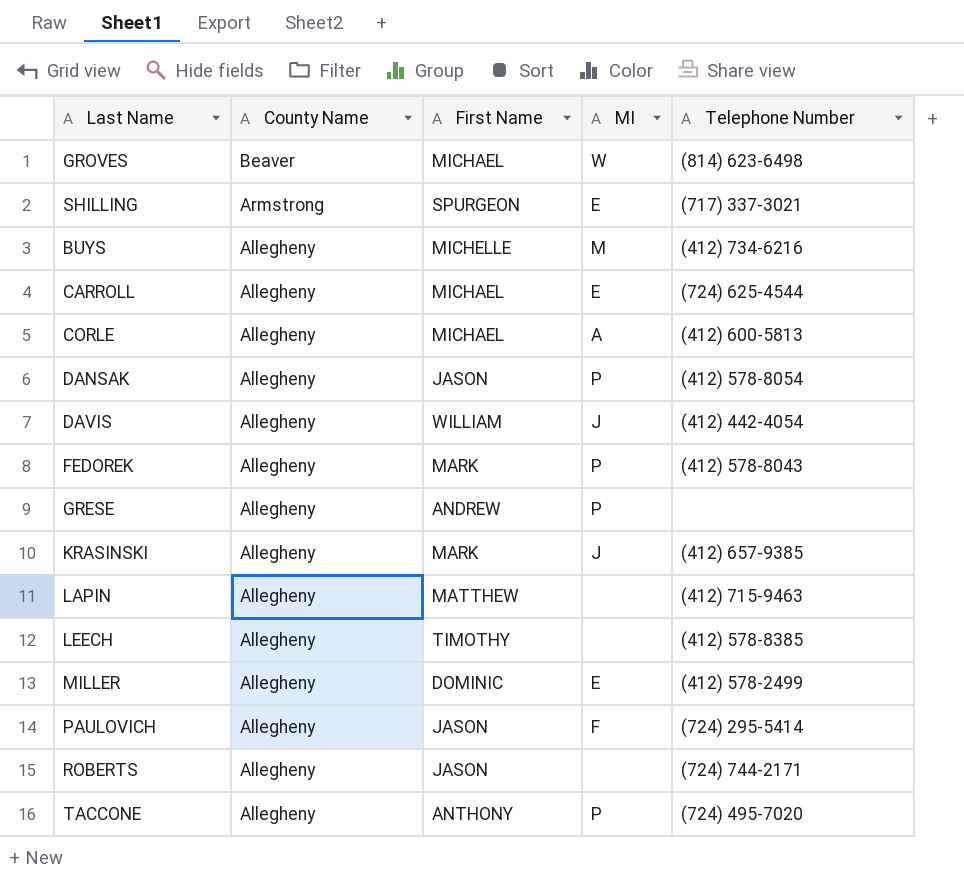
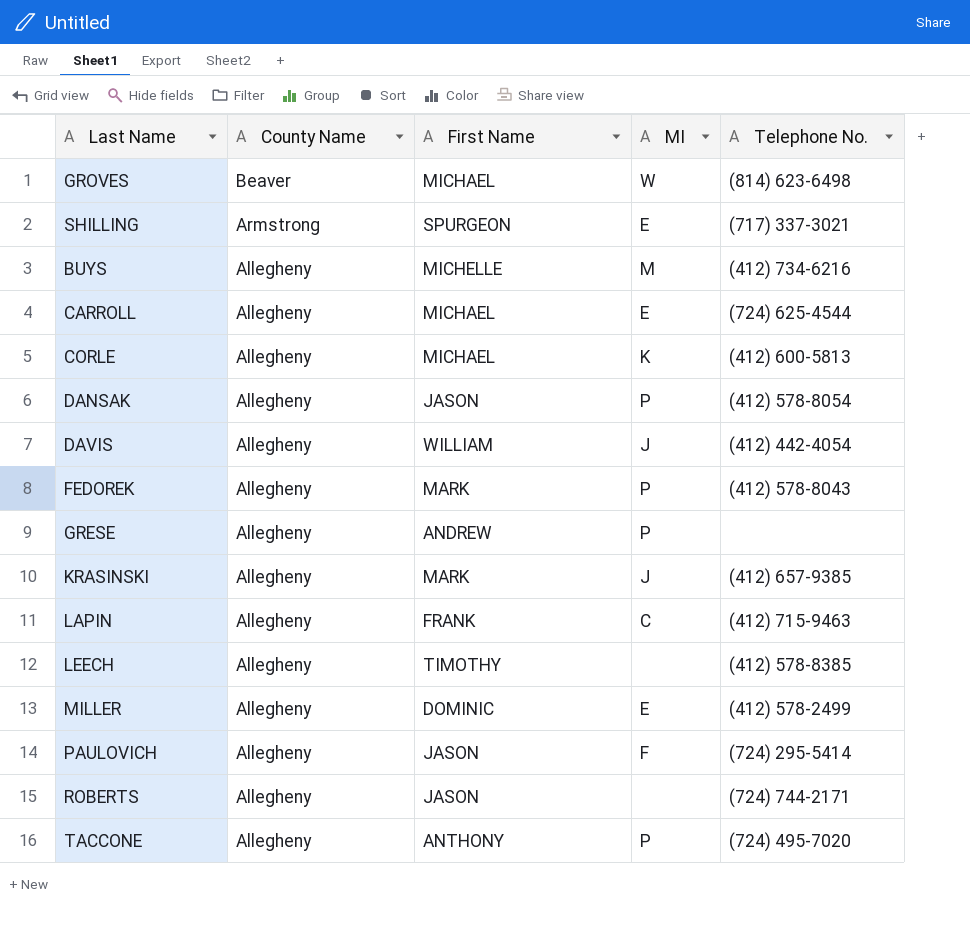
column name: Telephone Number -> Telephone No.
CORLE | MI: A -> K
LAPIN | First Name: MATTHEW -> FRANK
LAPIN | MI: none -> C

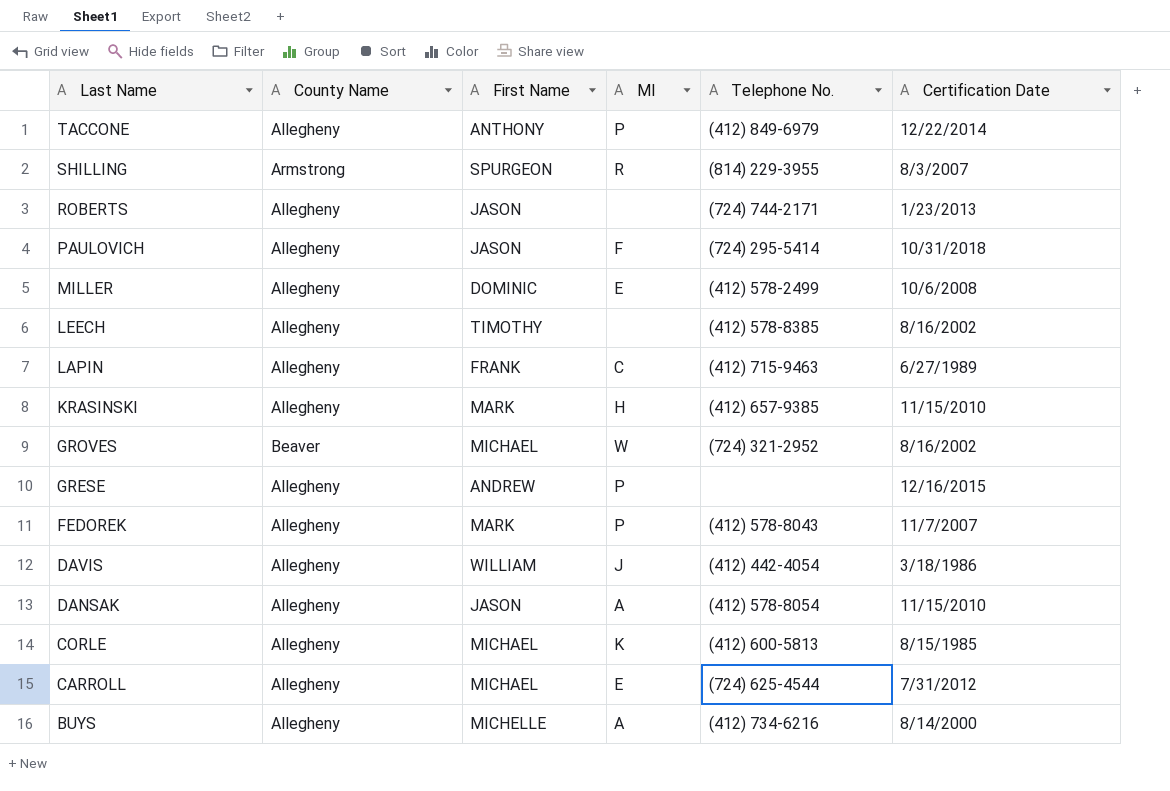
row order: County Name descending -> Last Name descending
column Certification Date | position: none -> 6
TACCONE | Telephone No.: (724) 495-7020 -> (412) 849-6979
SHILLING | MI: E -> R
SHILLING | Telephone No.: (717) 337-3021 -> (814) 229-3955
KRASINSKI | MI: J -> H
GROVES | Telephone No.: (814) 623-6498 -> (724) 321-2952
DANSAK | MI: P -> A
BUYS | MI: M -> A

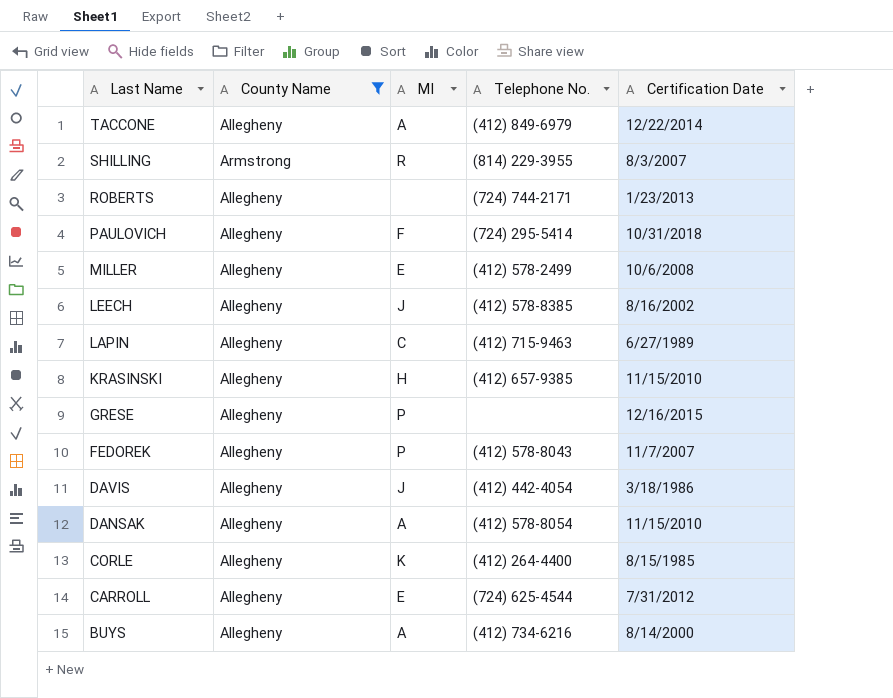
filter: none -> County Name != Beaver
column First Name | position: 3 -> none
TACCONE | MI: P -> A
LEECH | MI: none -> J
CORLE | Telephone No.: (412) 600-5813 -> (412) 264-4400

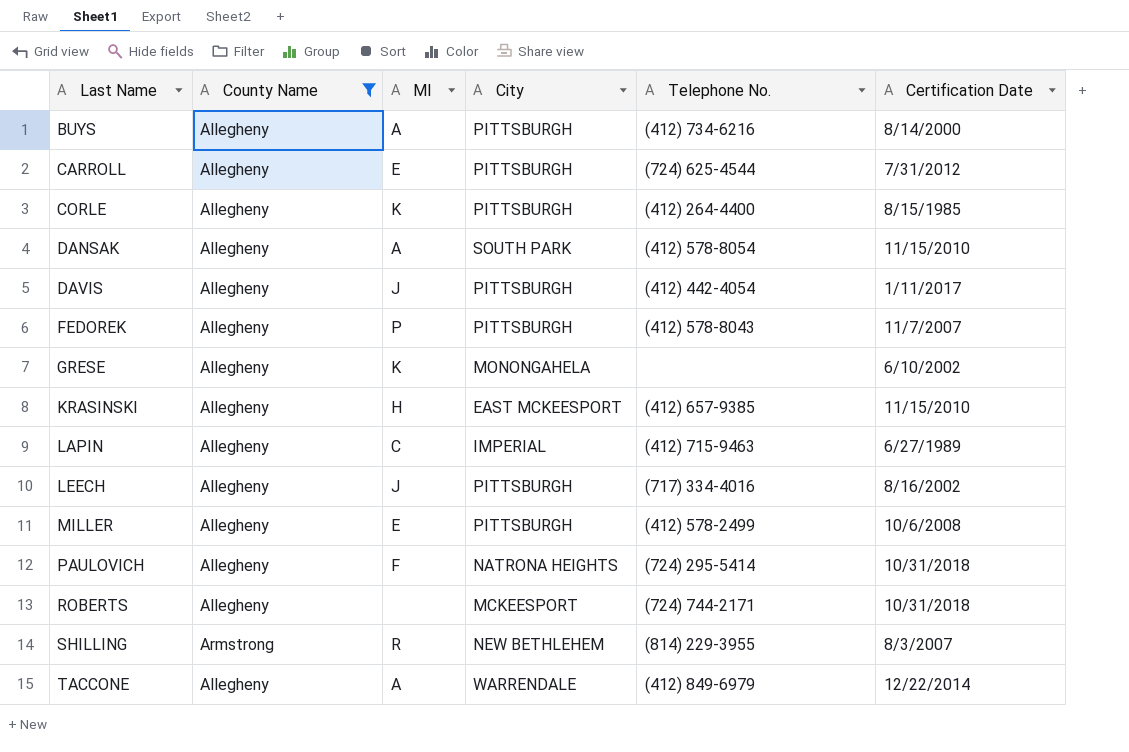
row order: Last Name descending -> Last Name ascending
column City | position: none -> 4
DAVIS | Certification Date: 3/18/1986 -> 1/11/2017
GRESE | MI: P -> K
GRESE | Certification Date: 12/16/2015 -> 6/10/2002
LEECH | Telephone No.: (412) 578-8385 -> (717) 334-4016
ROBERTS | Certification Date: 1/23/2013 -> 10/31/2018

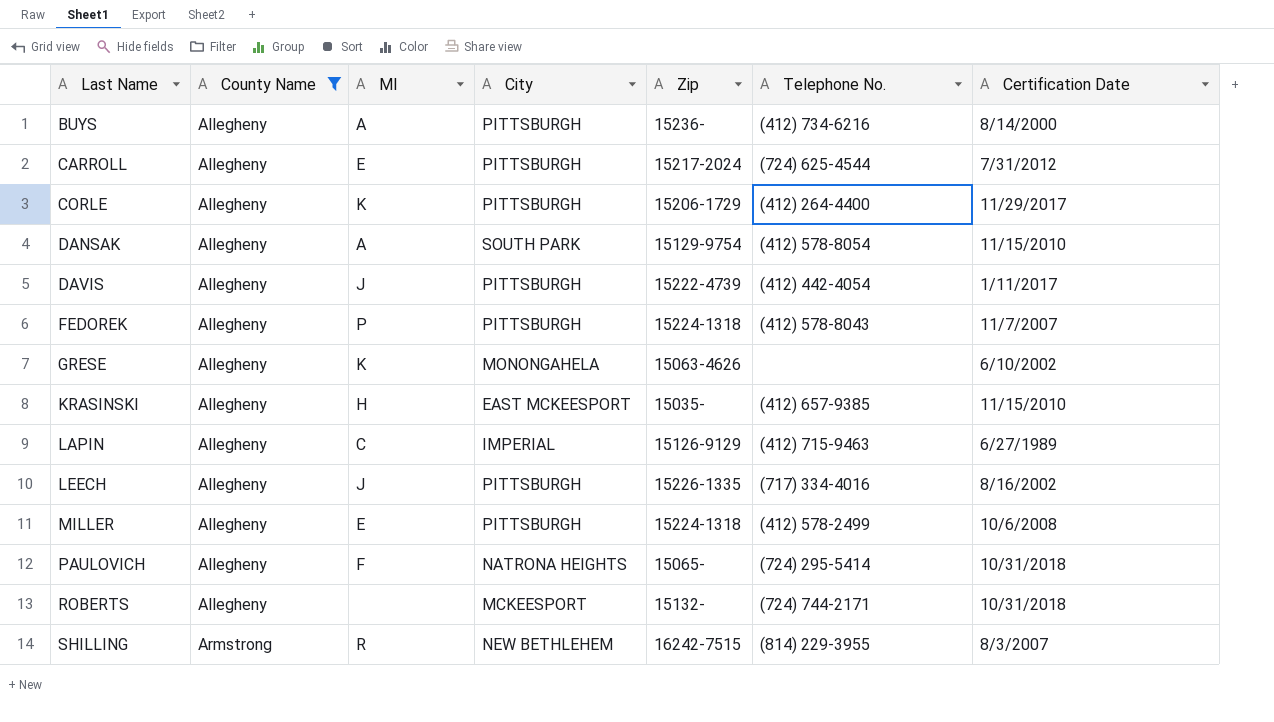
column Zip | position: none -> 5
row TACCONE: Allegheny | A | WARRENDALE | (412) 849-6979 | 12/22/2014 -> none
CORLE | Certification Date: 8/15/1985 -> 11/29/2017

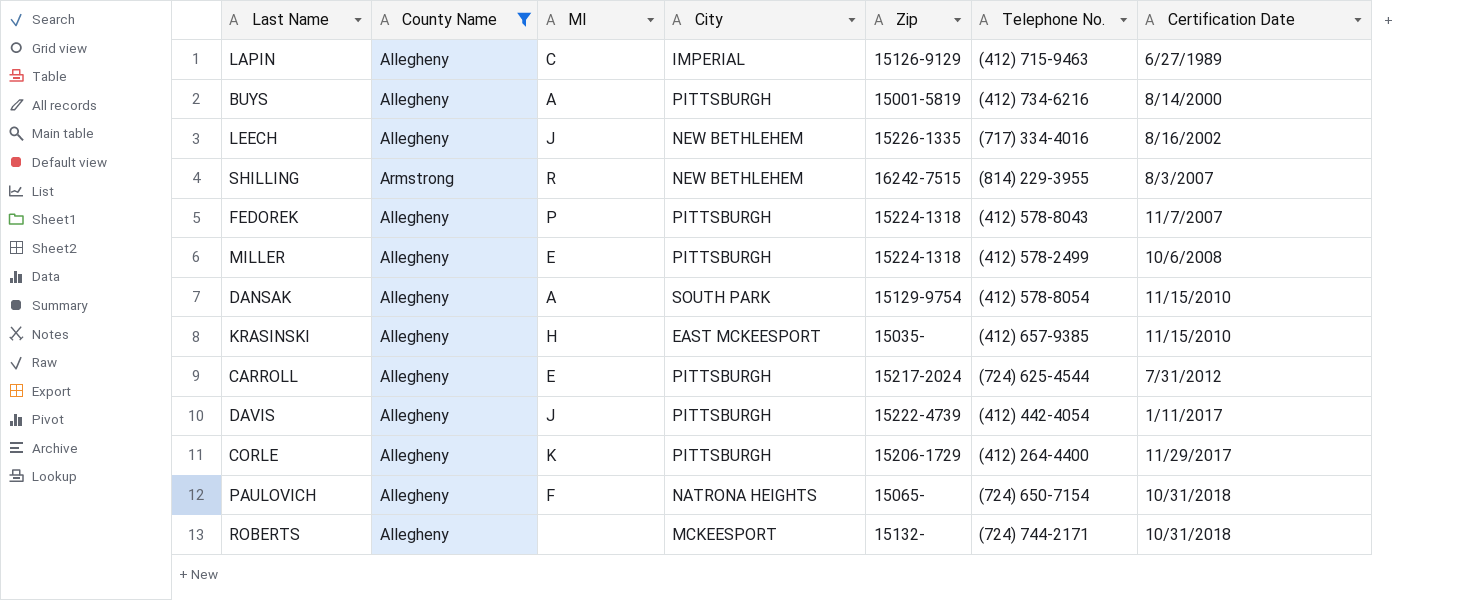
row order: Last Name ascending -> Certification Date ascending
row GRESE: Allegheny | K | MONONGAHELA | 15063-4626 | none | 6/10/2002 -> none
BUYS | Zip: 15236- -> 15001-5819
LEECH | City: PITTSBURGH -> NEW BETHLEHEM
PAULOVICH | Telephone No.: (724) 295-5414 -> (724) 650-7154

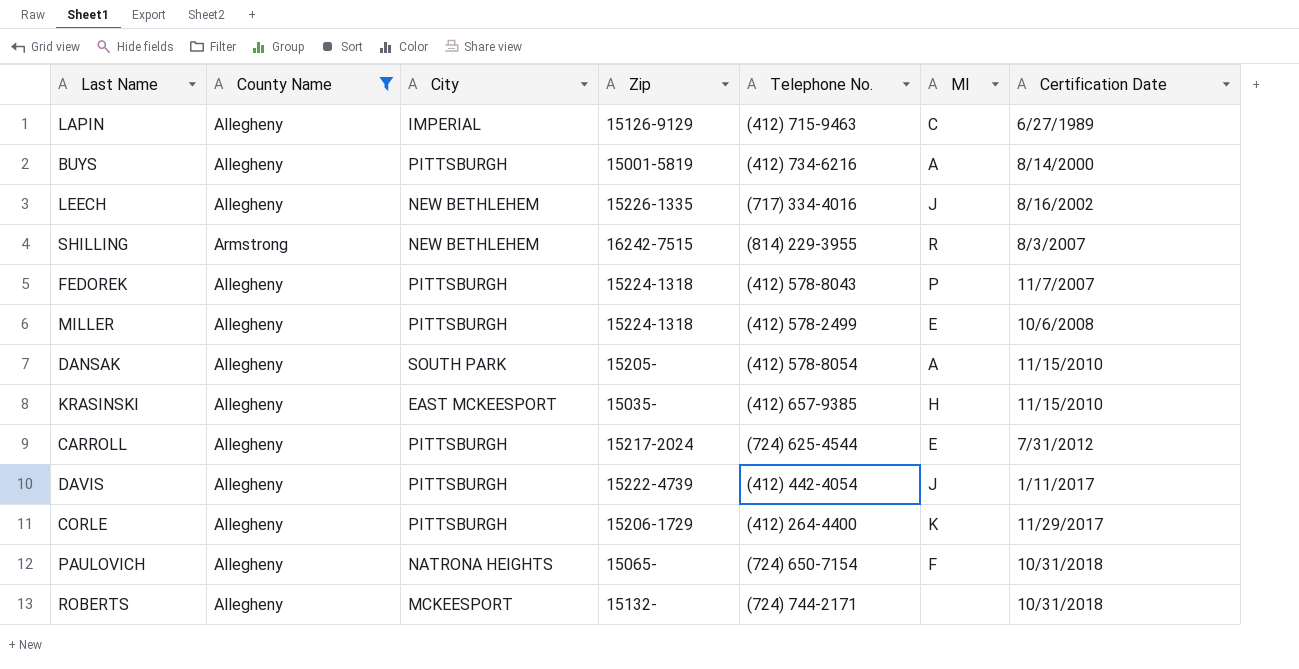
column MI | position: 3 -> 6
DANSAK | Zip: 15129-9754 -> 15205-

